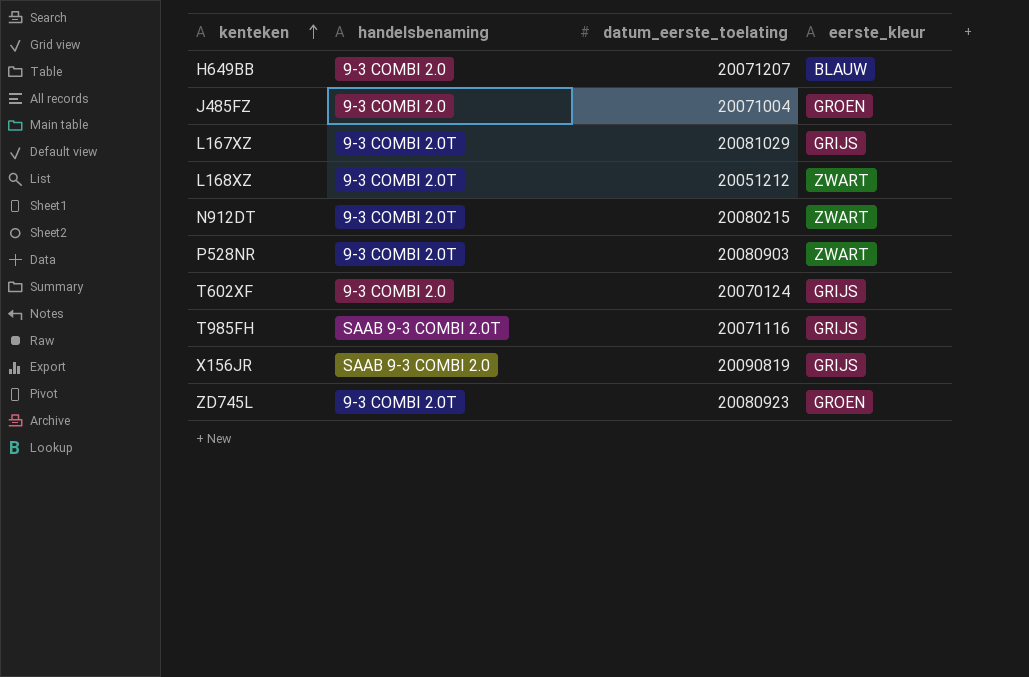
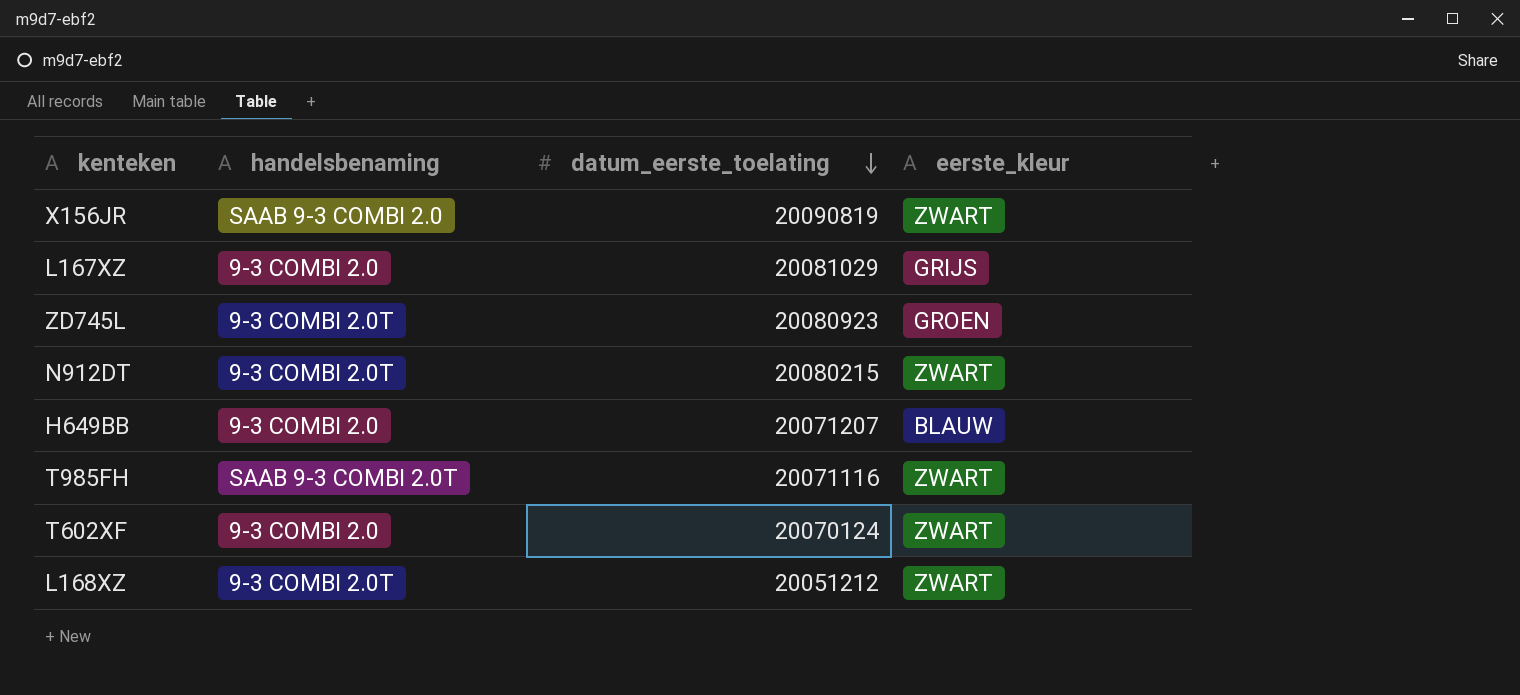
row order: kenteken ascending -> datum_eerste_toelating descending
row J485FZ: 9-3 COMBI 2.0 | 20071004 | GROEN -> none
row P528NR: 9-3 COMBI 2.0T | 20080903 | ZWART -> none
X156JR | eerste_kleur: GRIJS -> ZWART
L167XZ | handelsbenaming: 9-3 COMBI 2.0T -> 9-3 COMBI 2.0
T985FH | eerste_kleur: GRIJS -> ZWART
T602XF | eerste_kleur: GRIJS -> ZWART

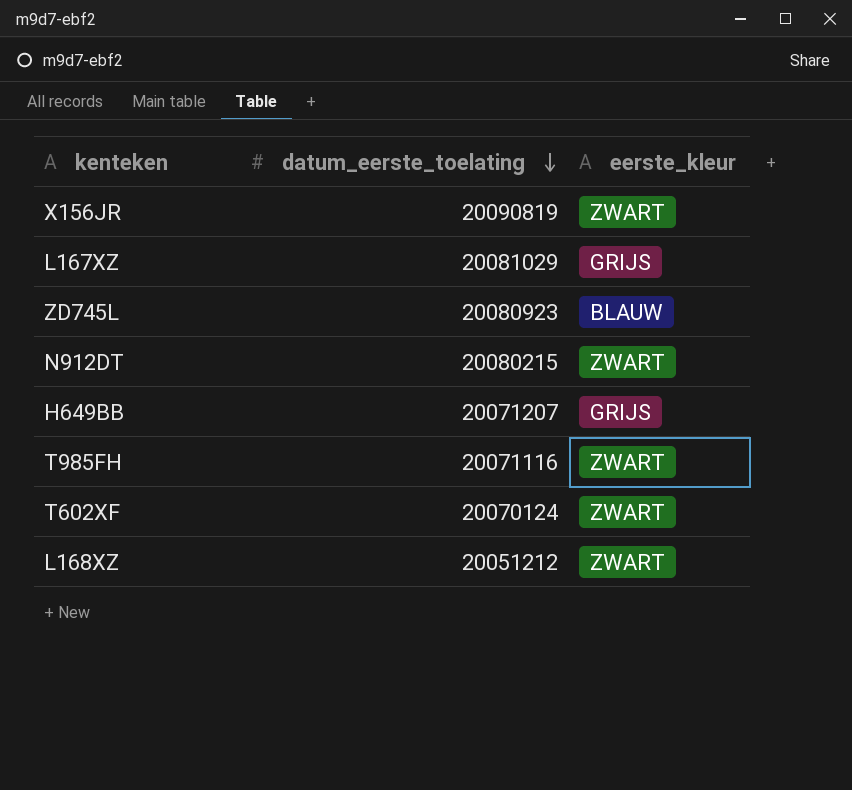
column handelsbenaming | position: 2 -> none
ZD745L | eerste_kleur: GROEN -> BLAUW
H649BB | eerste_kleur: BLAUW -> GRIJS

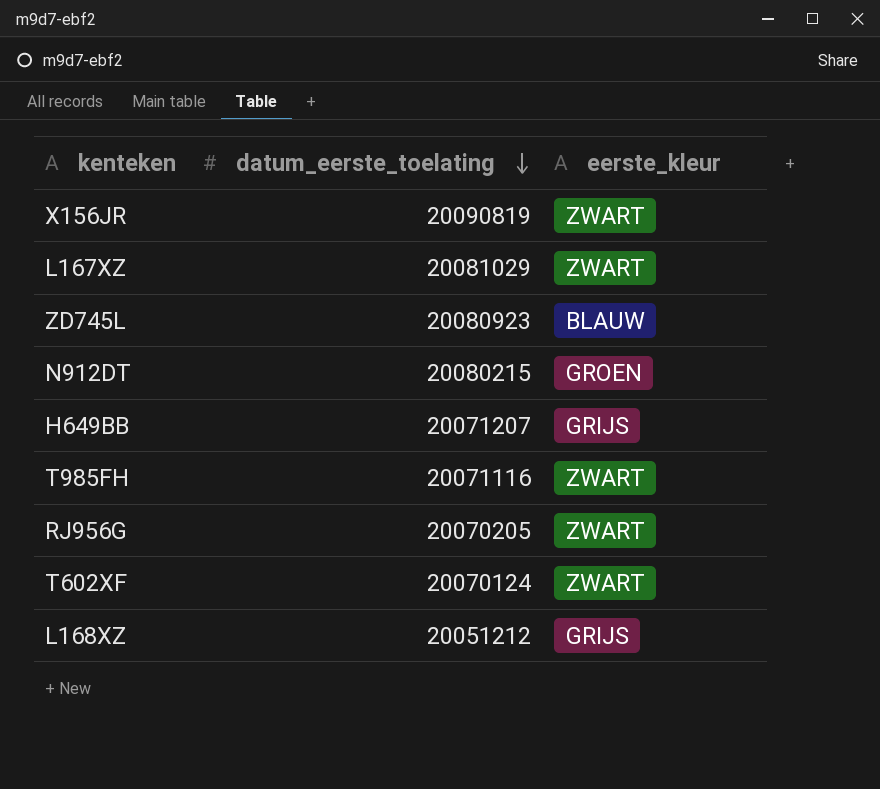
L167XZ | eerste_kleur: GRIJS -> ZWART
N912DT | eerste_kleur: ZWART -> GROEN
row RJ956G: none -> 20070205 | ZWART
L168XZ | eerste_kleur: ZWART -> GRIJS

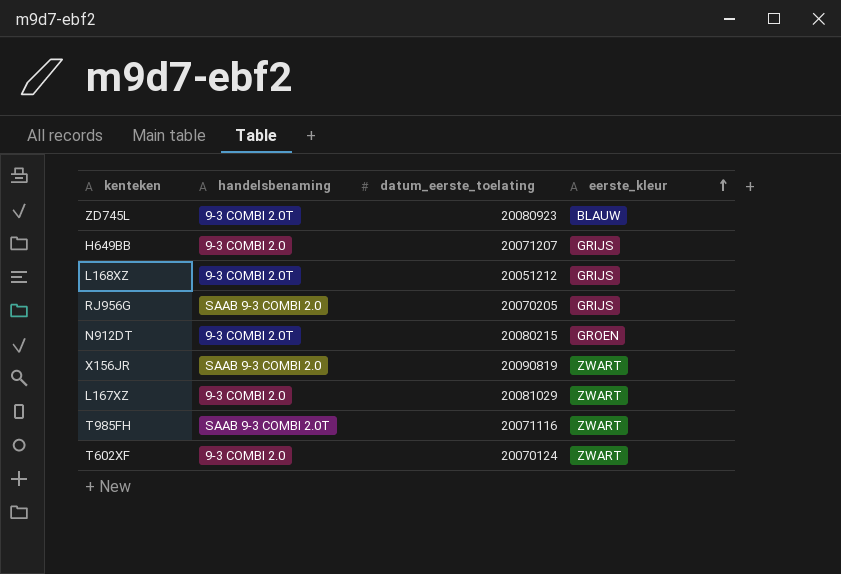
row order: datum_eerste_toelating descending -> eerste_kleur ascending
column handelsbenaming | position: none -> 2
RJ956G | eerste_kleur: ZWART -> GRIJS

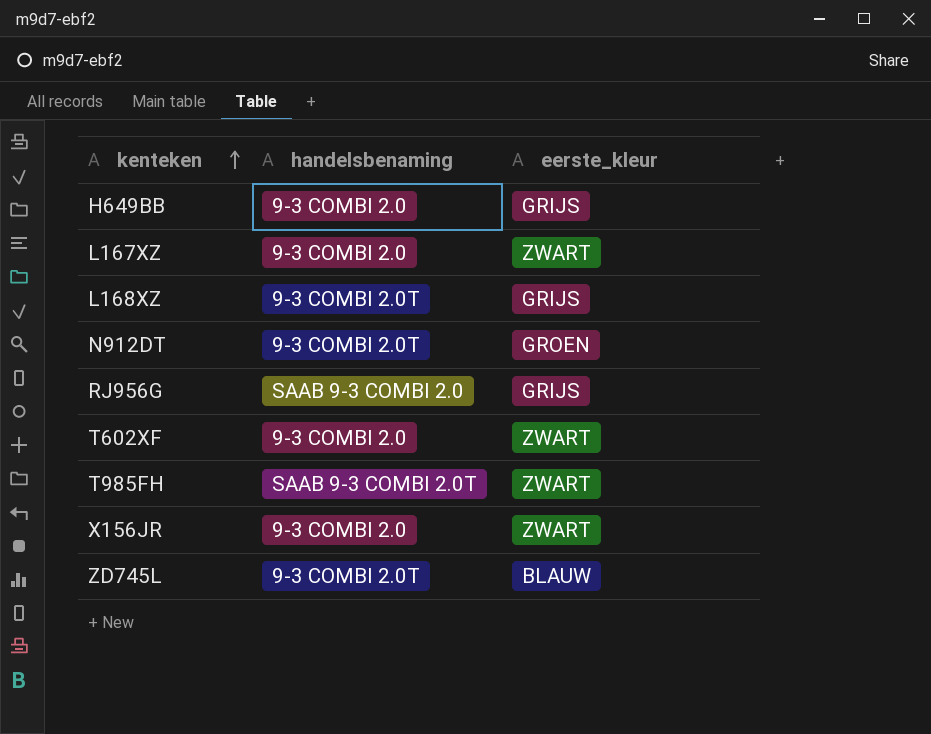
row order: eerste_kleur ascending -> kenteken ascending
column datum_eerste_toelating | position: 3 -> none
X156JR | handelsbenaming: SAAB 9-3 COMBI 2.0 -> 9-3 COMBI 2.0

